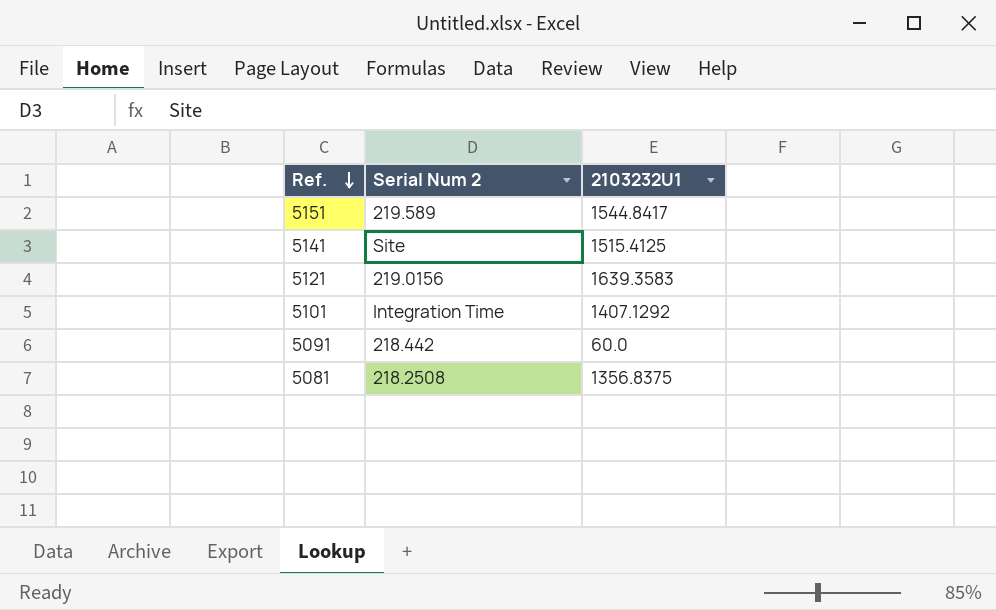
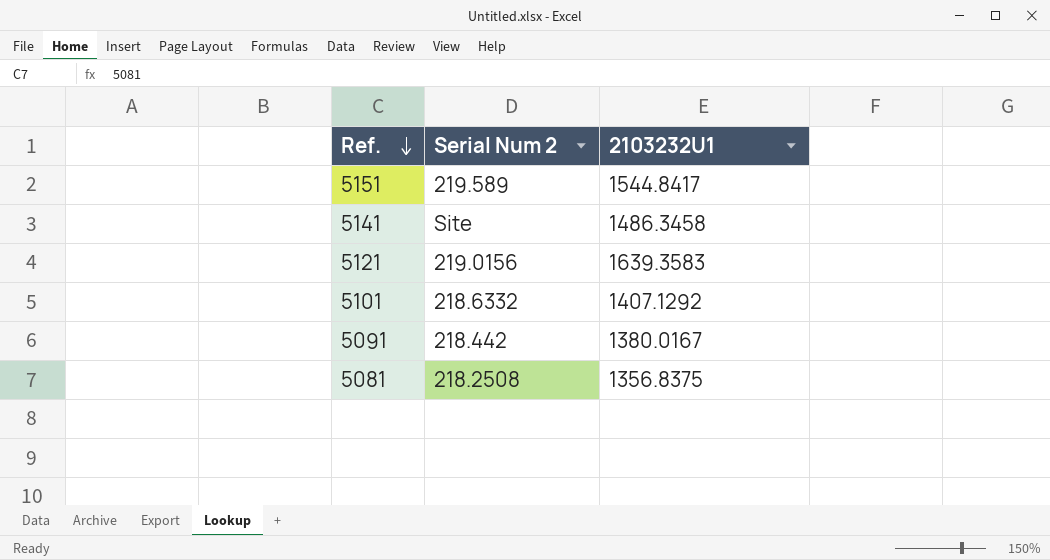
5141 | 2103232U1: 1515.4125 -> 1486.3458
5101 | Serial Num 2: Integration Time -> 218.6332
5091 | 2103232U1: 60.0 -> 1380.0167

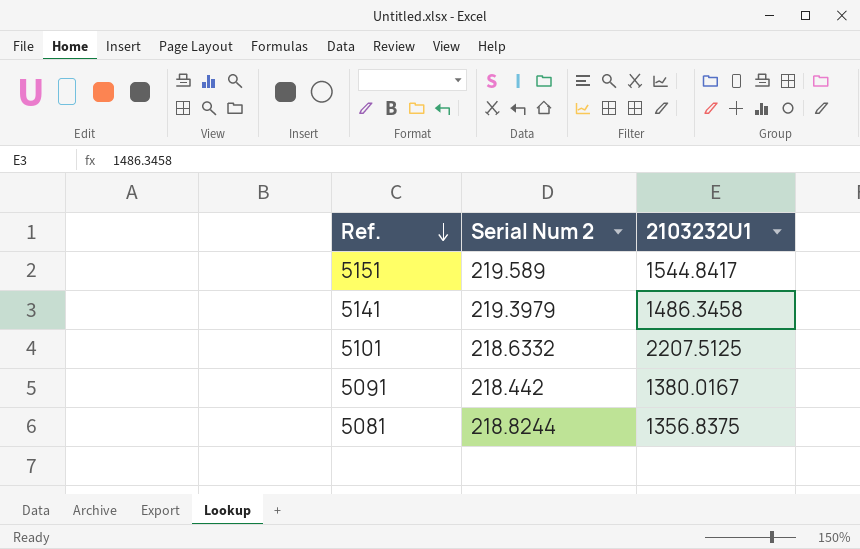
row 5121: 219.0156 | 1639.3583 -> none
5141 | Serial Num 2: Site -> 219.3979
5101 | 2103232U1: 1407.1292 -> 2207.5125
5081 | Serial Num 2: 218.2508 -> 218.8244

